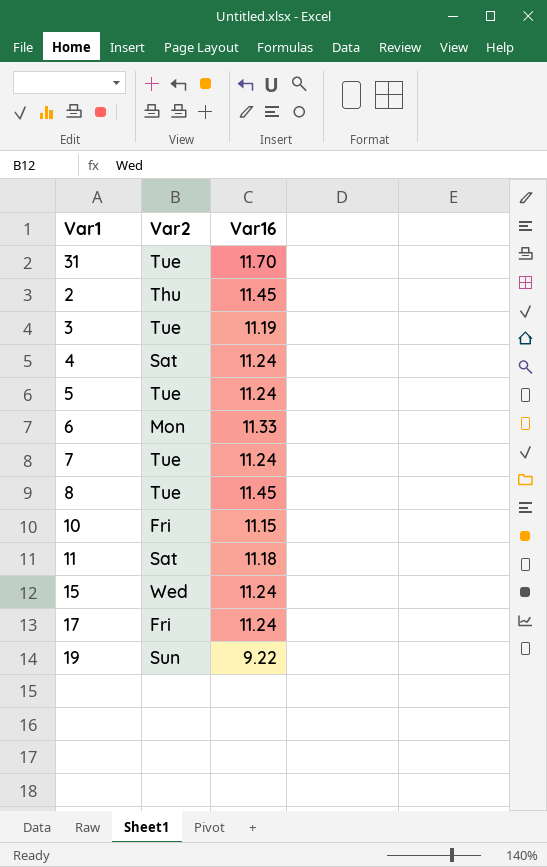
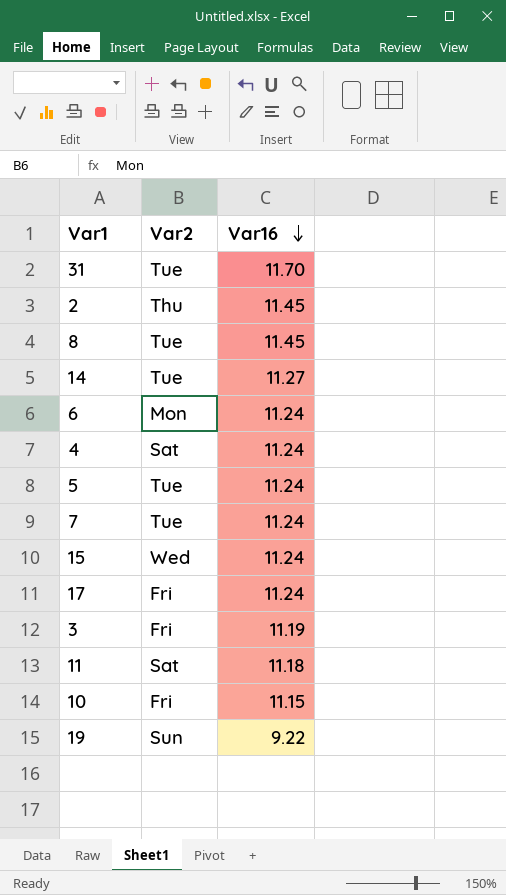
row order: none -> Var16 descending
row 14: none -> Tue | 11.27
6 | Var16: 11.33 -> 11.24
3 | Var2: Tue -> Fri

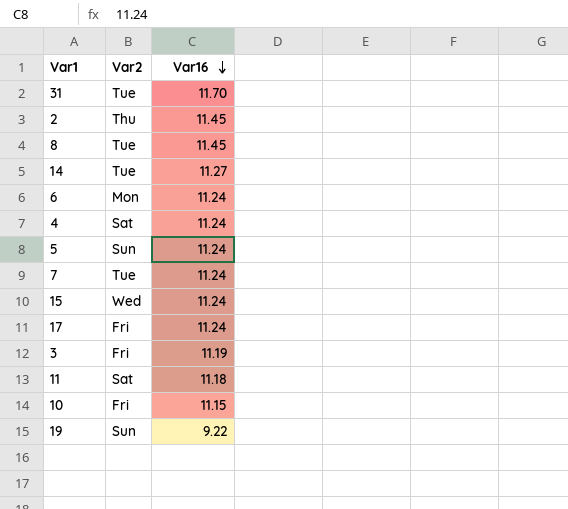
5 | Var2: Tue -> Sun

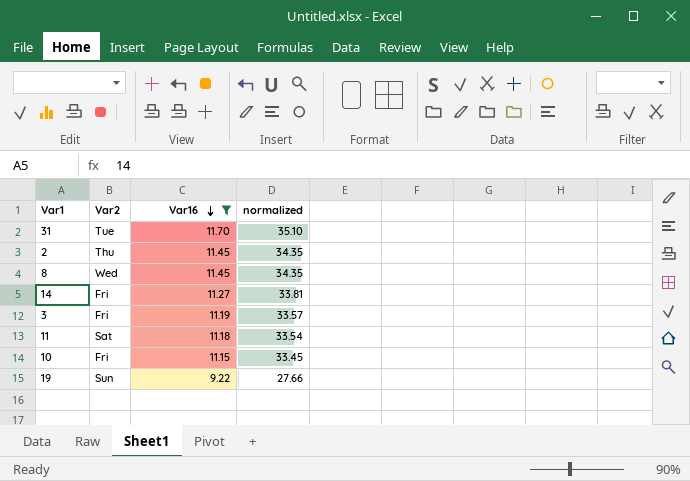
filter: none -> Var16 != 11.24
column normalized | formula: none -> [Var16] * 3
8 | Var2: Tue -> Wed
14 | Var2: Tue -> Fri

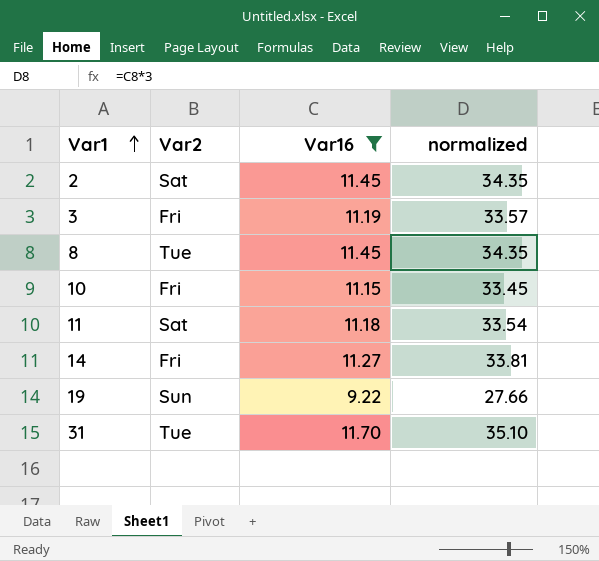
row order: Var16 descending -> Var1 ascending
2 | Var2: Thu -> Sat
8 | Var2: Wed -> Tue

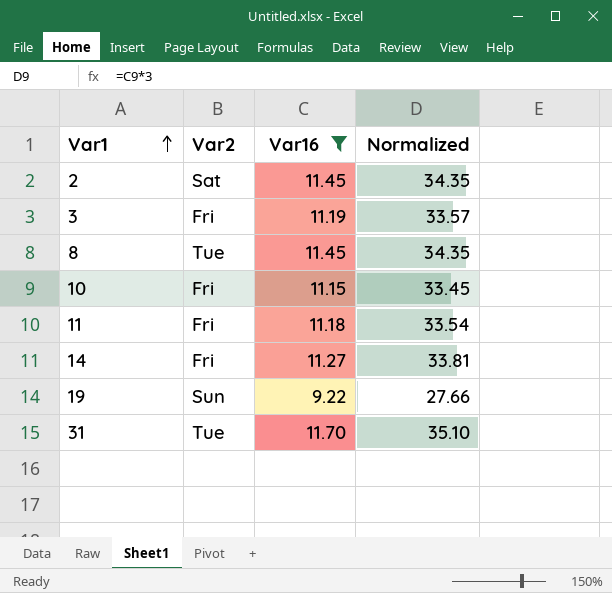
column name: normalized -> Normalized
11 | Var2: Sat -> Fri

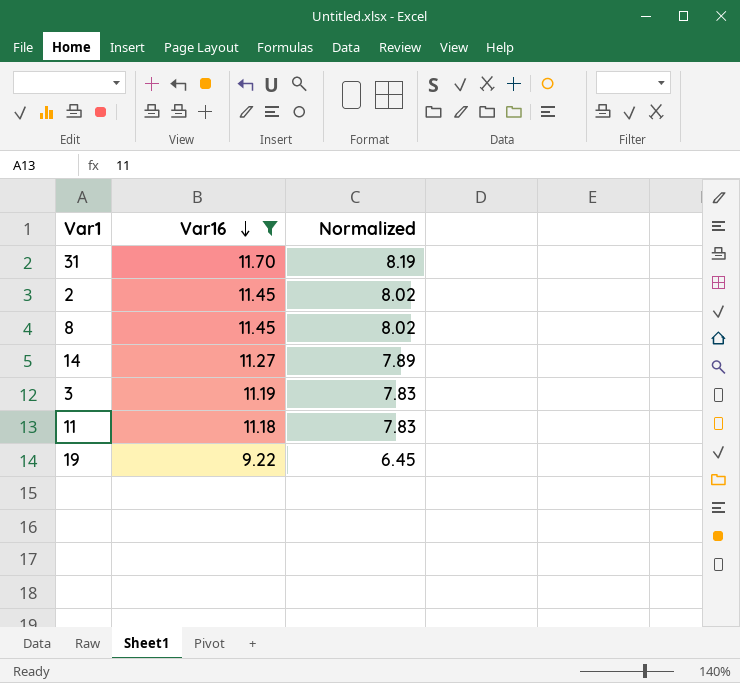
row order: Var1 ascending -> Var16 descending
column Var2 | position: 2 -> none
column Normalized | formula: [Var16] * 3 -> [Var16] * 0.7
row 10: Fri | 11.15 | 33.45 -> none

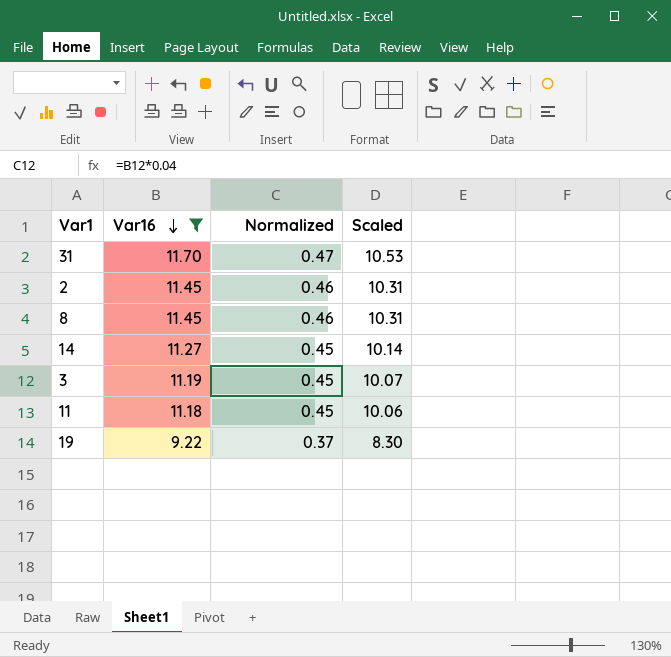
column Normalized | formula: [Var16] * 0.7 -> [Var16] * 0.04
column Scaled | formula: none -> [Var16] * 0.9

